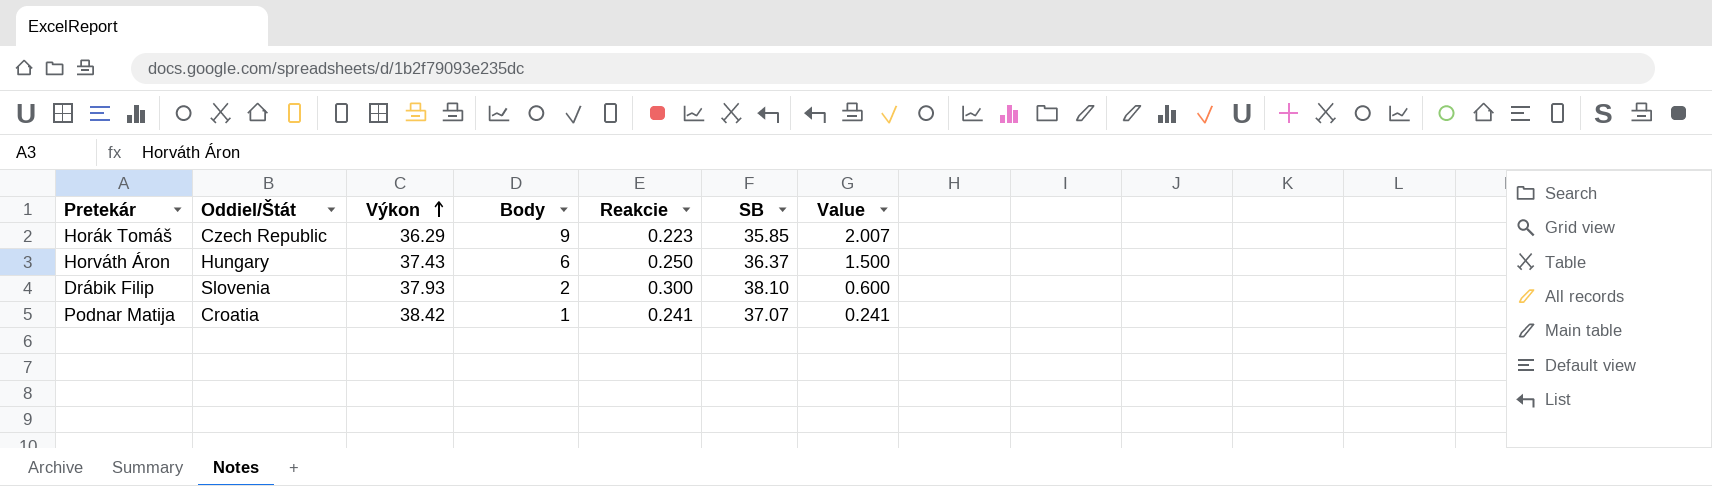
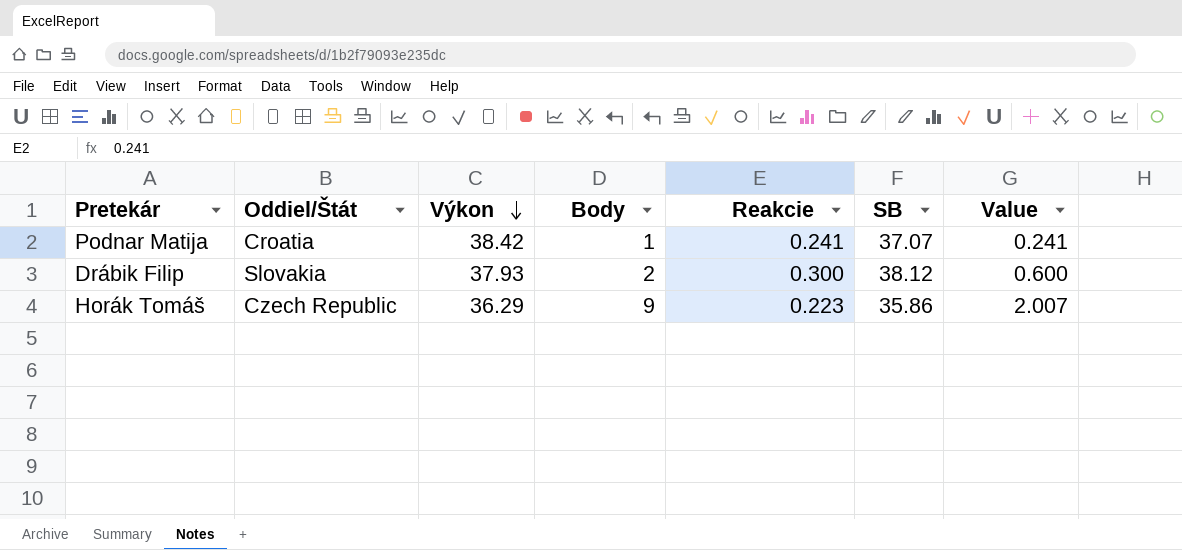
row order: Výkon ascending -> Výkon descending
row Horváth Áron: Hungary | 37.43 | 6 | 0.250 | 36.37 | 1.500 -> none
Drábik Filip | Oddiel/Štát: Slovenia -> Slovakia
Drábik Filip | SB: 38.10 -> 38.12
Horák Tomáš | SB: 35.85 -> 35.86

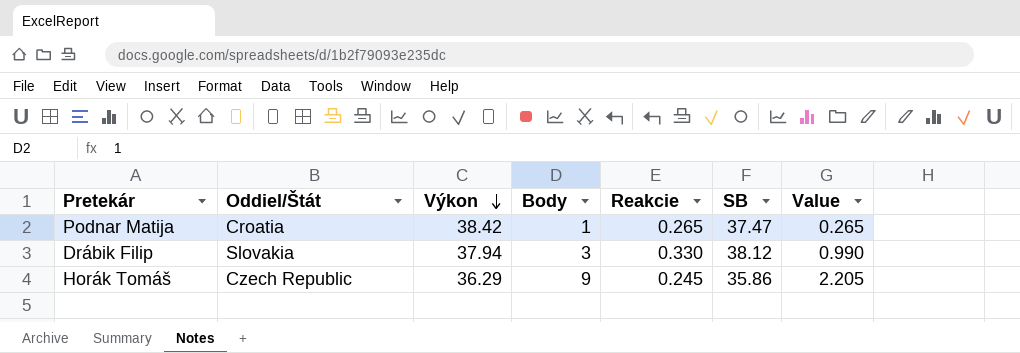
Podnar Matija | Reakcie: 0.241 -> 0.265
Podnar Matija | SB: 37.07 -> 37.47
Podnar Matija | Value: 0.241 -> 0.265
Drábik Filip | Výkon: 37.93 -> 37.94
Drábik Filip | Body: 2 -> 3
Drábik Filip | Reakcie: 0.300 -> 0.330
Drábik Filip | Value: 0.600 -> 0.990
Horák Tomáš | Reakcie: 0.223 -> 0.245
Horák Tomáš | Value: 2.007 -> 2.205

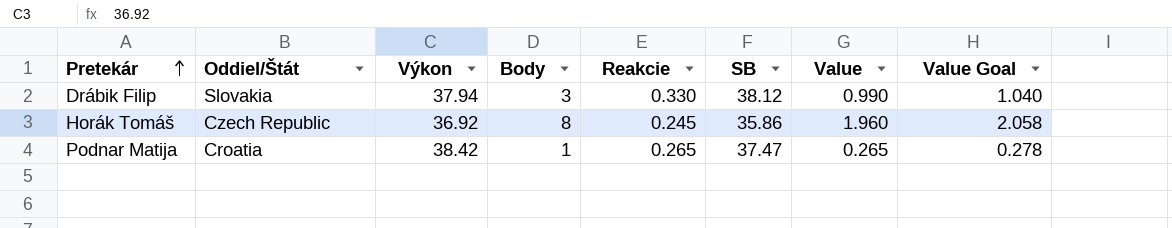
row order: Výkon descending -> Pretekár ascending
column Value Goal | formula: none -> [Value] * 1.05
Horák Tomáš | Výkon: 36.29 -> 36.92
Horák Tomáš | Body: 9 -> 8
Horák Tomáš | Value: 2.205 -> 1.960

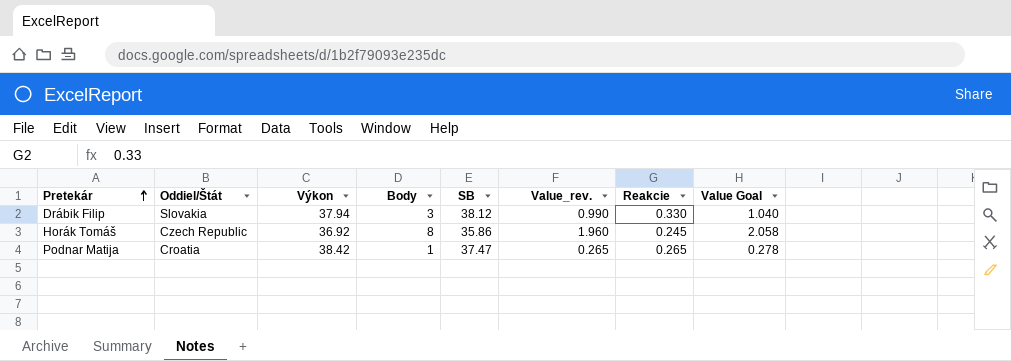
column name: Value -> Value_rev.
column Reakcie | position: 5 -> 7

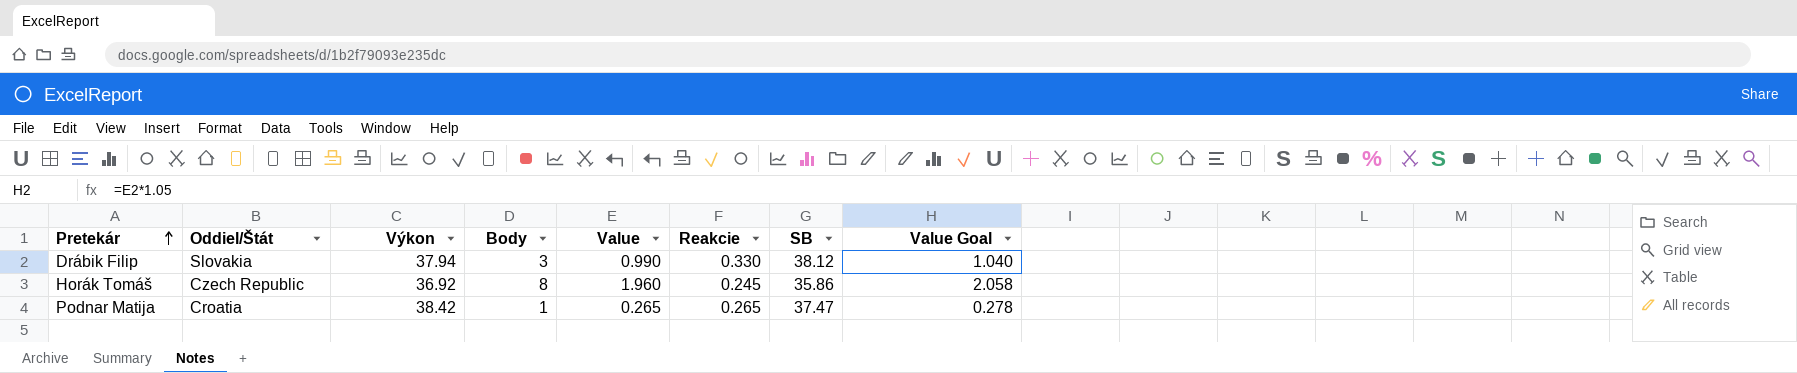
column name: Value_rev. -> Value
column SB | position: 5 -> 7

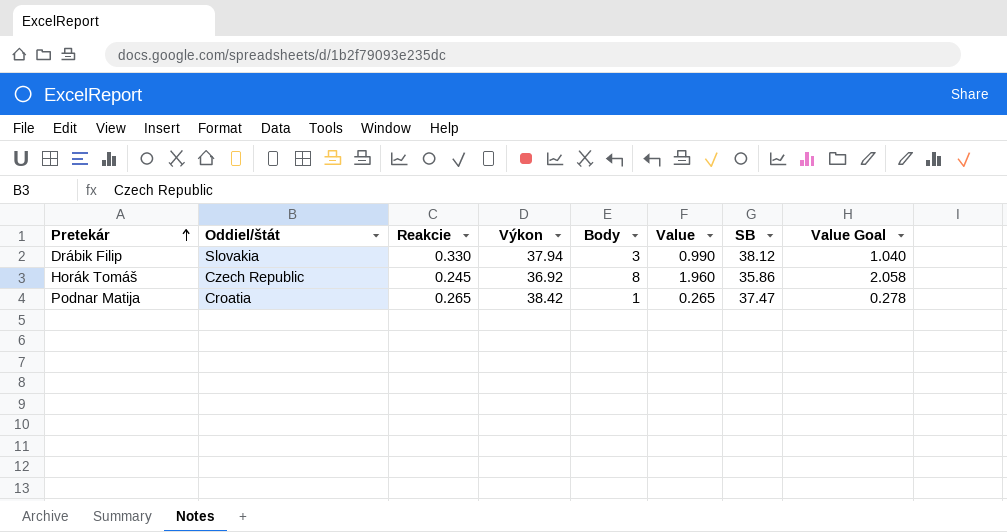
column name: Oddiel/Štát -> Oddiel/štát
column Reakcie | position: 6 -> 3

